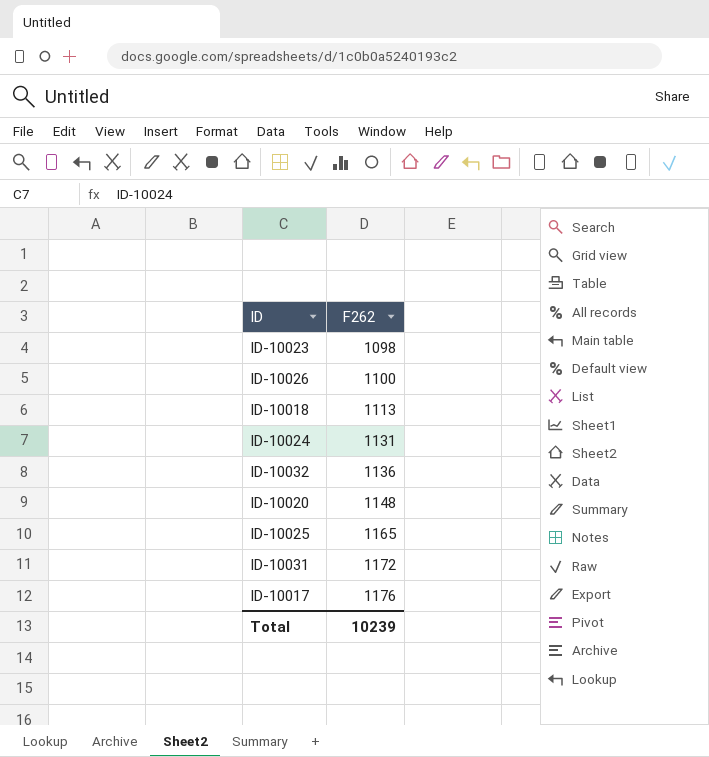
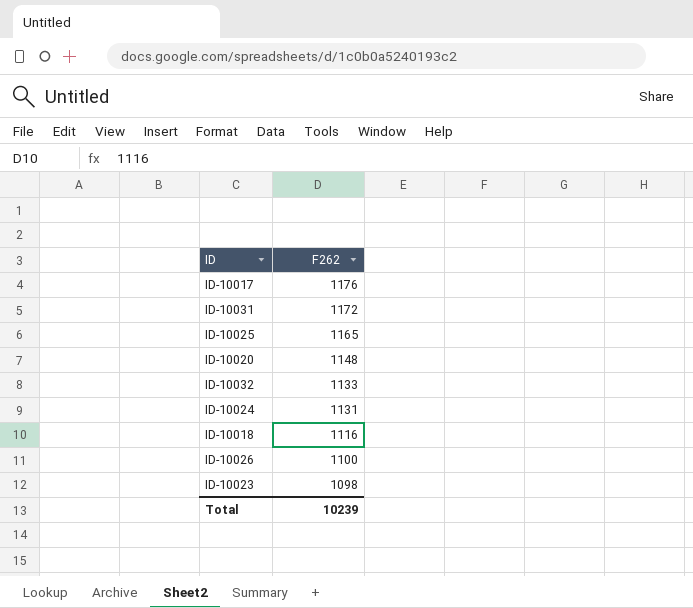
row order: F262 ascending -> F262 descending
ID-10032 | F262: 1136 -> 1133
ID-10018 | F262: 1113 -> 1116

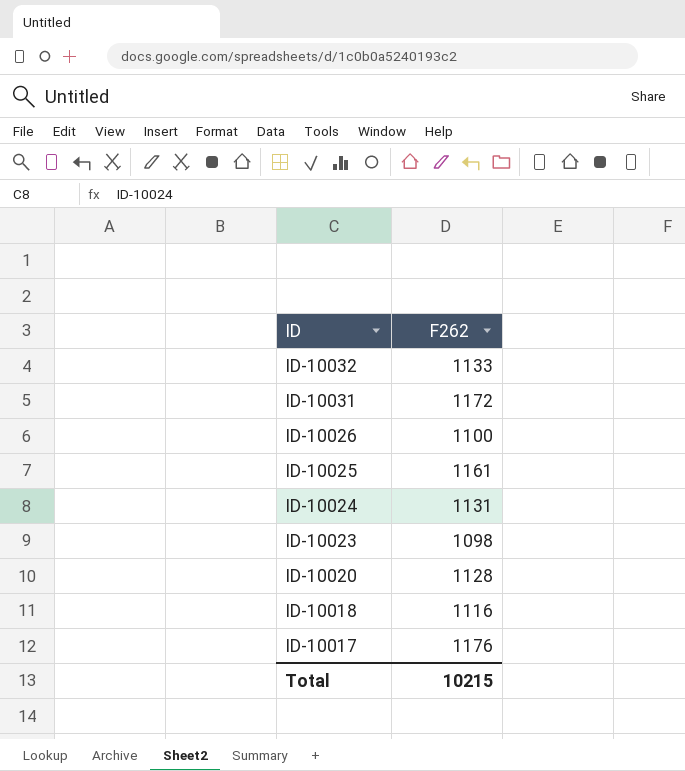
row order: F262 descending -> ID descending
ID-10025 | F262: 1165 -> 1161
ID-10020 | F262: 1148 -> 1128
Total | F262: 10239 -> 10215

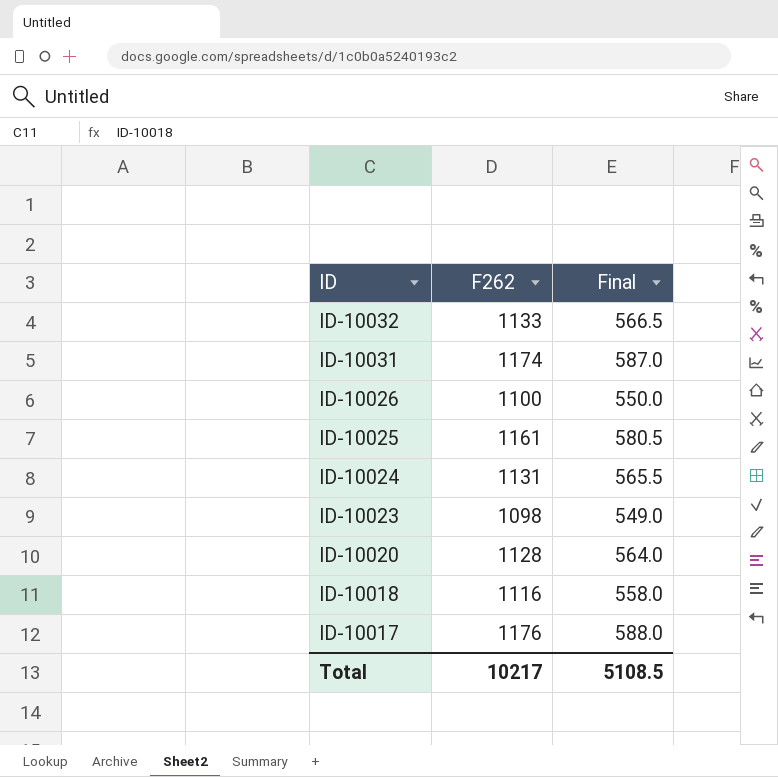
column Final | formula: none -> [F262] * 0.5
ID-10031 | F262: 1172 -> 1174
Total | F262: 10215 -> 10217

